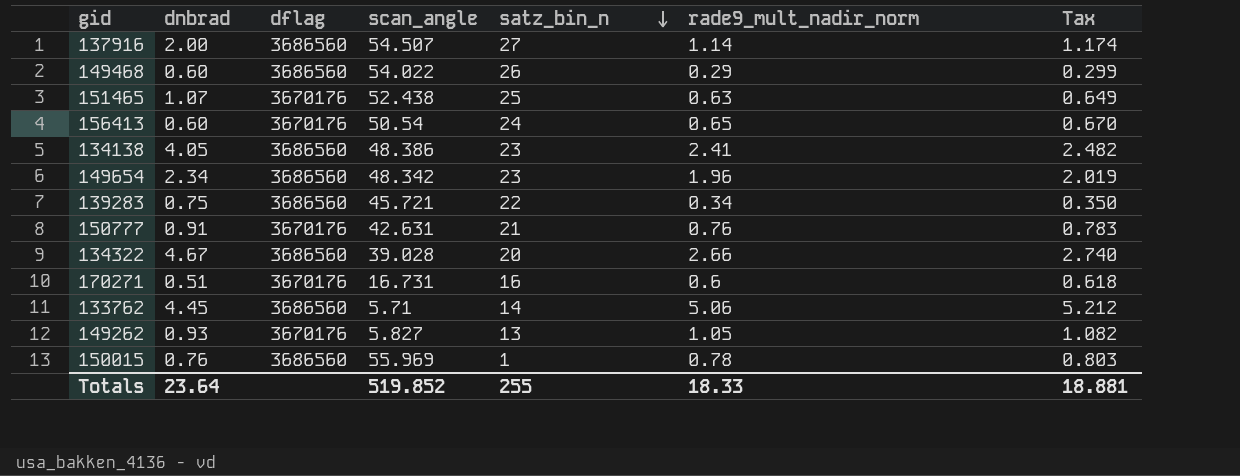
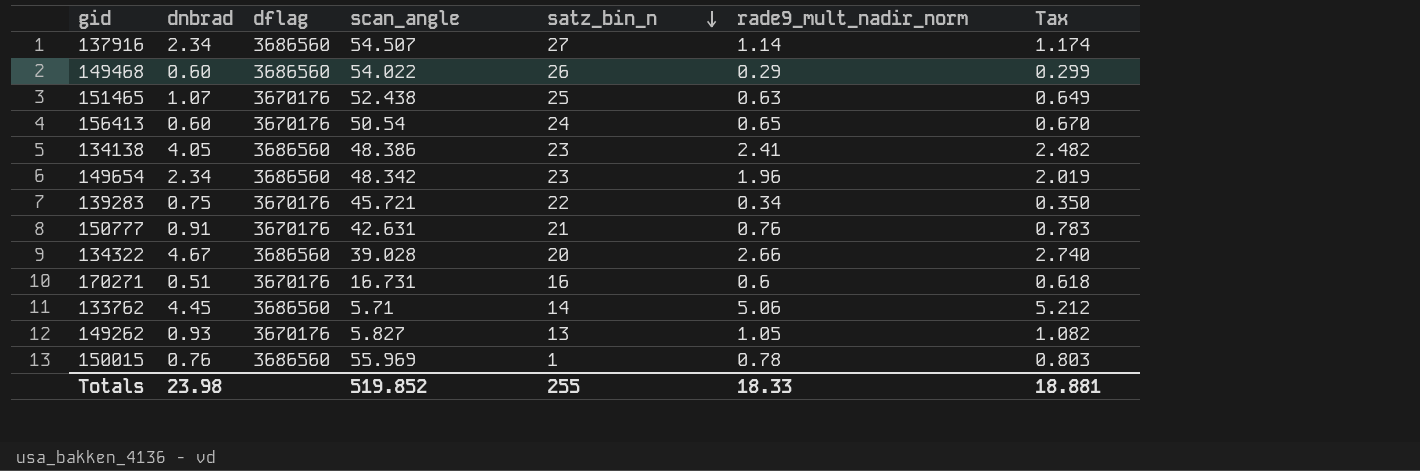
137916 | dnbrad: 2.00 -> 2.34
139283 | dflag: 3686560 -> 3670176
Totals | dnbrad: 23.64 -> 23.98

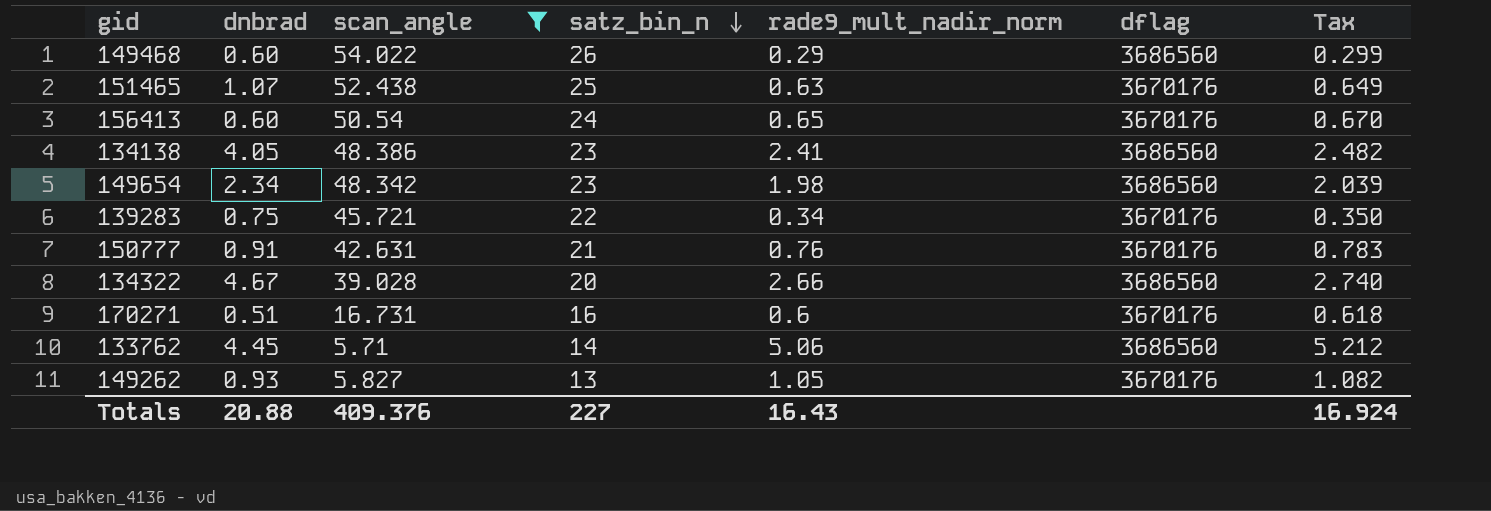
filter: none -> scan_angle <= 54.022
column dflag | position: 3 -> 6
149654 | rade9_mult_nadir_norm: 1.96 -> 1.98
149654 | Tax: 2.019 -> 2.039
Totals | dnbrad: 23.98 -> 20.88
Totals | scan_angle: 519.852 -> 409.376
Totals | satz_bin_n: 255 -> 227
Totals | rade9_mult_nadir_norm: 18.33 -> 16.43
Totals | Tax: 18.881 -> 16.924

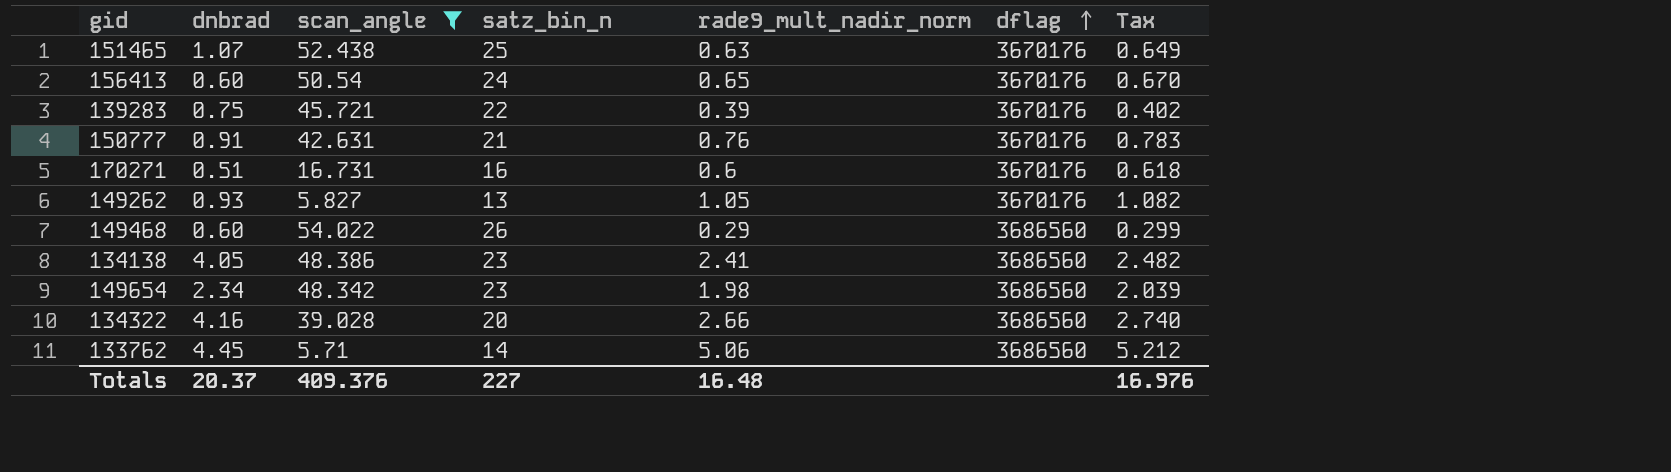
row order: satz_bin_n descending -> dflag ascending
139283 | rade9_mult_nadir_norm: 0.34 -> 0.39
139283 | Tax: 0.350 -> 0.402
134322 | dnbrad: 4.67 -> 4.16
Totals | dnbrad: 20.88 -> 20.37
Totals | rade9_mult_nadir_norm: 16.43 -> 16.48
Totals | Tax: 16.924 -> 16.976

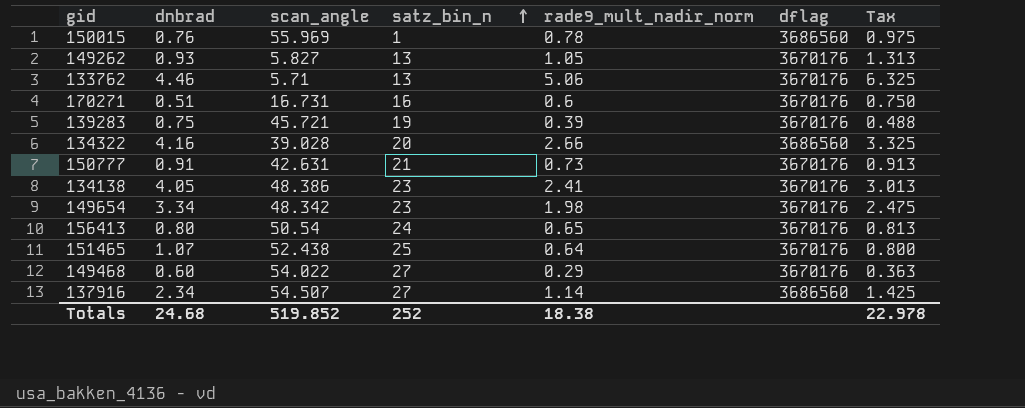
filter: scan_angle <= 54.022 -> none
row order: dflag ascending -> satz_bin_n ascending
column Tax | formula: [rade9_mult_nadir_norm] * 1.03 -> [rade9_mult_nadir_norm] * 1.25
133762 | dnbrad: 4.45 -> 4.46
133762 | satz_bin_n: 14 -> 13
133762 | dflag: 3686560 -> 3670176
139283 | satz_bin_n: 22 -> 19
150777 | rade9_mult_nadir_norm: 0.76 -> 0.73
134138 | dflag: 3686560 -> 3670176
149654 | dnbrad: 2.34 -> 3.34
149654 | dflag: 3686560 -> 3670176
156413 | dnbrad: 0.60 -> 0.80
151465 | rade9_mult_nadir_norm: 0.63 -> 0.64
149468 | satz_bin_n: 26 -> 27
149468 | dflag: 3686560 -> 3670176
Totals | dnbrad: 20.37 -> 24.68
Totals | scan_angle: 409.376 -> 519.852
Totals | satz_bin_n: 227 -> 252
Totals | rade9_mult_nadir_norm: 16.48 -> 18.38
Totals | Tax: 16.976 -> 22.978

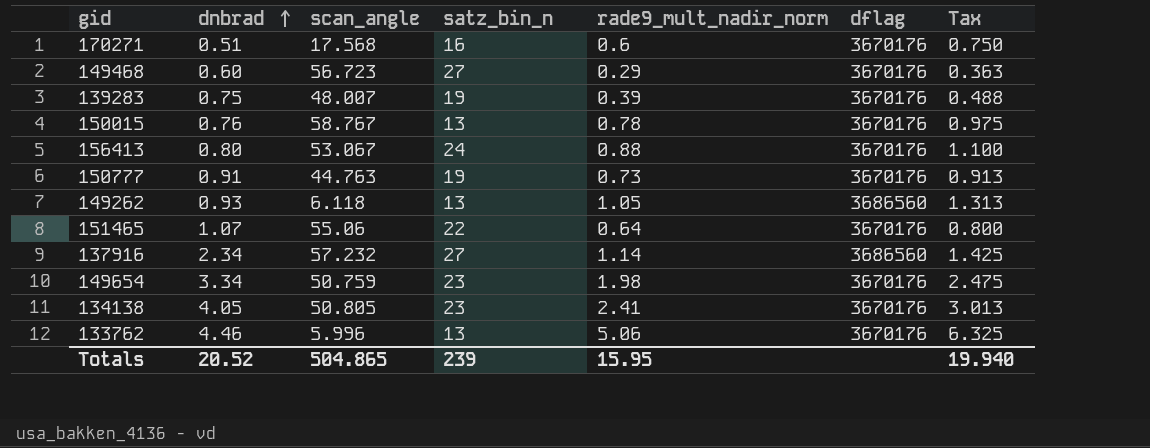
row order: satz_bin_n ascending -> dnbrad ascending
row 134322: 4.16 | 39.028 | 20 | 2.66 | 3686560 | 3.325 -> none
170271 | scan_angle: 16.731 -> 17.568
149468 | scan_angle: 54.022 -> 56.723
139283 | scan_angle: 45.721 -> 48.007
150015 | scan_angle: 55.969 -> 58.767
150015 | satz_bin_n: 1 -> 13
150015 | dflag: 3686560 -> 3670176
156413 | scan_angle: 50.54 -> 53.067
156413 | rade9_mult_nadir_norm: 0.65 -> 0.88
156413 | Tax: 0.813 -> 1.100
150777 | scan_angle: 42.631 -> 44.763
150777 | satz_bin_n: 21 -> 19
149262 | scan_angle: 5.827 -> 6.118
149262 | dflag: 3670176 -> 3686560
151465 | scan_angle: 52.438 -> 55.06
151465 | satz_bin_n: 25 -> 22
137916 | scan_angle: 54.507 -> 57.232
149654 | scan_angle: 48.342 -> 50.759
134138 | scan_angle: 48.386 -> 50.805
133762 | scan_angle: 5.71 -> 5.996
Totals | dnbrad: 24.68 -> 20.52
Totals | scan_angle: 519.852 -> 504.865
Totals | satz_bin_n: 252 -> 239
Totals | rade9_mult_nadir_norm: 18.38 -> 15.95
Totals | Tax: 22.978 -> 19.940

